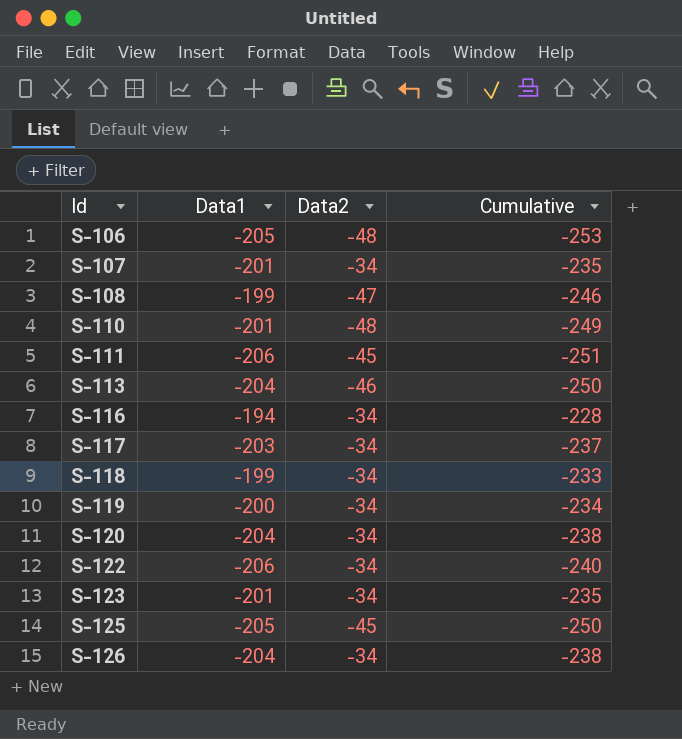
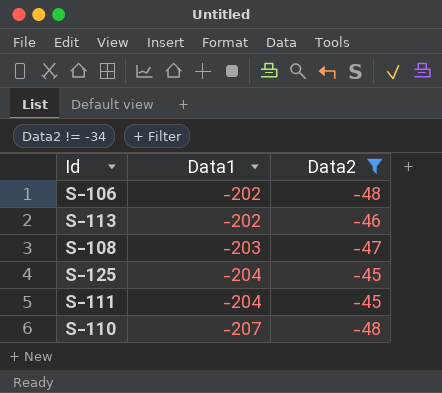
filter: none -> Data2 != -34
row order: Id ascending -> Data1 descending
column Cumulative | formula: [Data1] + [Data2] -> none
S-106 | Data1: -205 -> -202
S-113 | Data1: -204 -> -202
S-108 | Data1: -199 -> -203
S-125 | Data1: -205 -> -204
S-111 | Data1: -206 -> -204
S-110 | Data1: -201 -> -207

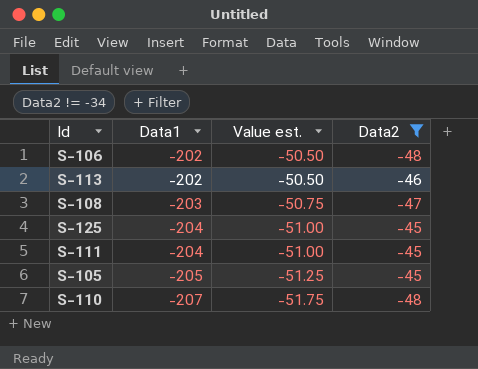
column Value est. | formula: none -> [Data1] * 0.25
row S-105: none -> -205 | -51.25 | -45

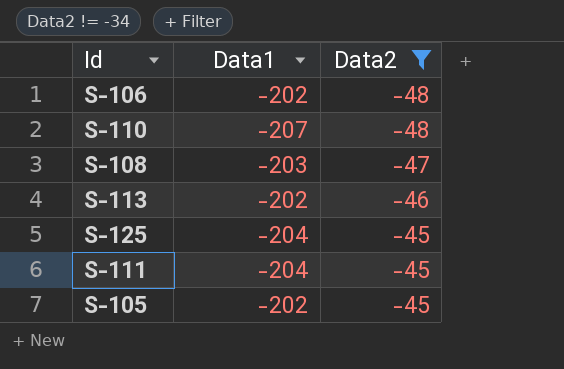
row order: Data1 descending -> Data2 ascending
column Value est. | formula: [Data1] * 0.25 -> none
S-105 | Data1: -205 -> -202

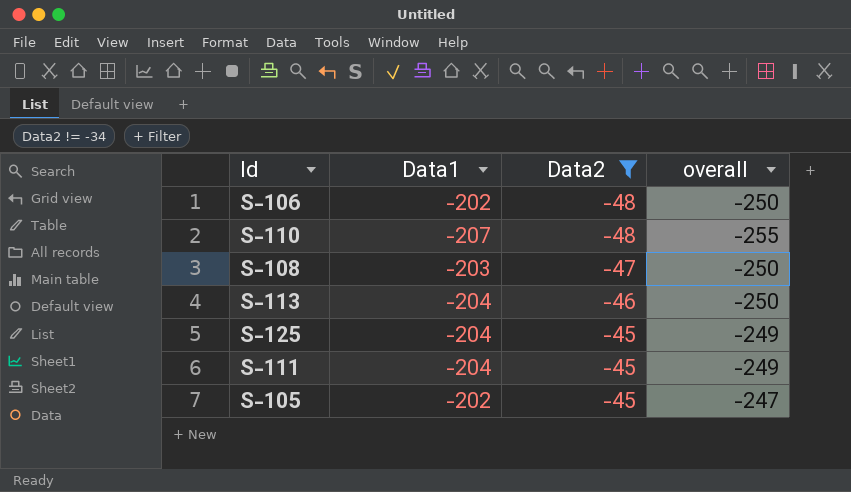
column overall | formula: none -> [Data1] + [Data2]
S-113 | Data1: -202 -> -204

